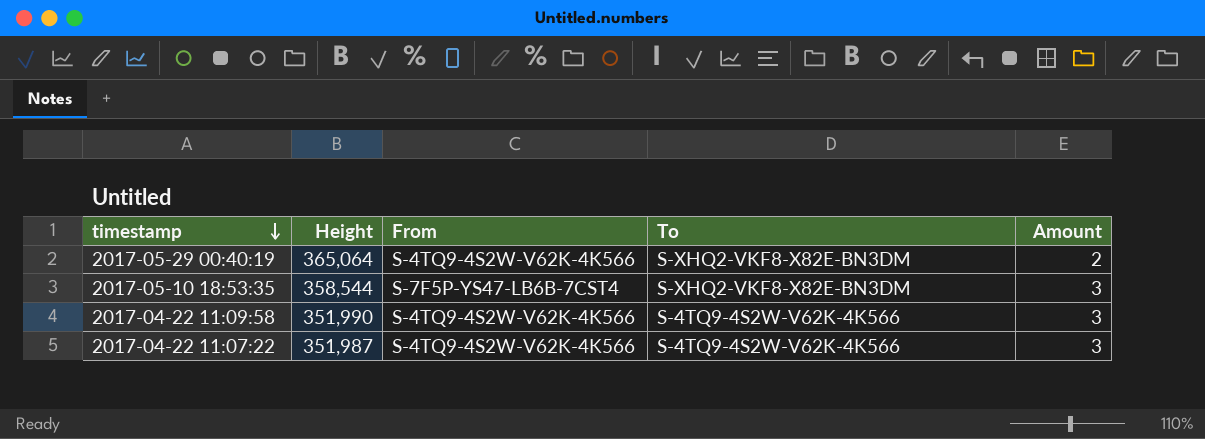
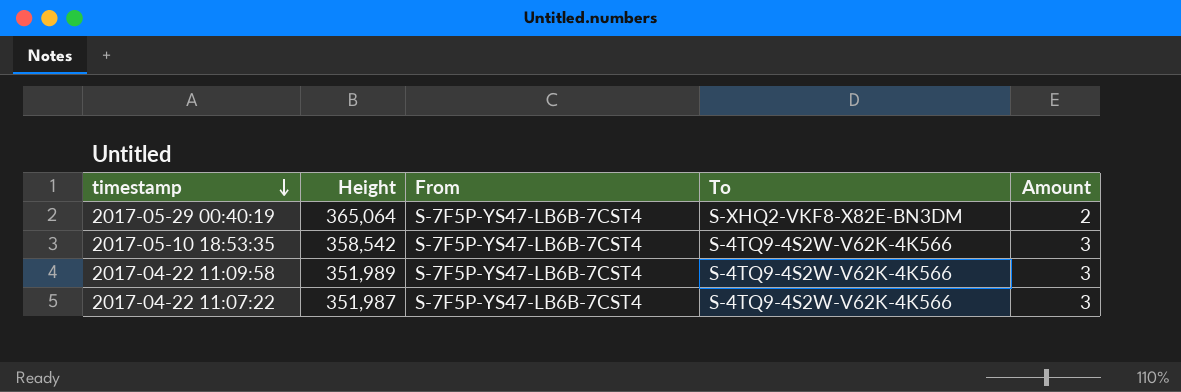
2017-05-29 00:40:19 | From: S-4TQ9-4S2W-V62K-4K566 -> S-7F5P-YS47-LB6B-7CST4
2017-05-10 18:53:35 | Height: 358,544 -> 358,542
2017-05-10 18:53:35 | To: S-XHQ2-VKF8-X82E-BN3DM -> S-4TQ9-4S2W-V62K-4K566
2017-04-22 11:09:58 | Height: 351,990 -> 351,989
2017-04-22 11:09:58 | From: S-4TQ9-4S2W-V62K-4K566 -> S-7F5P-YS47-LB6B-7CST4
2017-04-22 11:07:22 | From: S-4TQ9-4S2W-V62K-4K566 -> S-7F5P-YS47-LB6B-7CST4

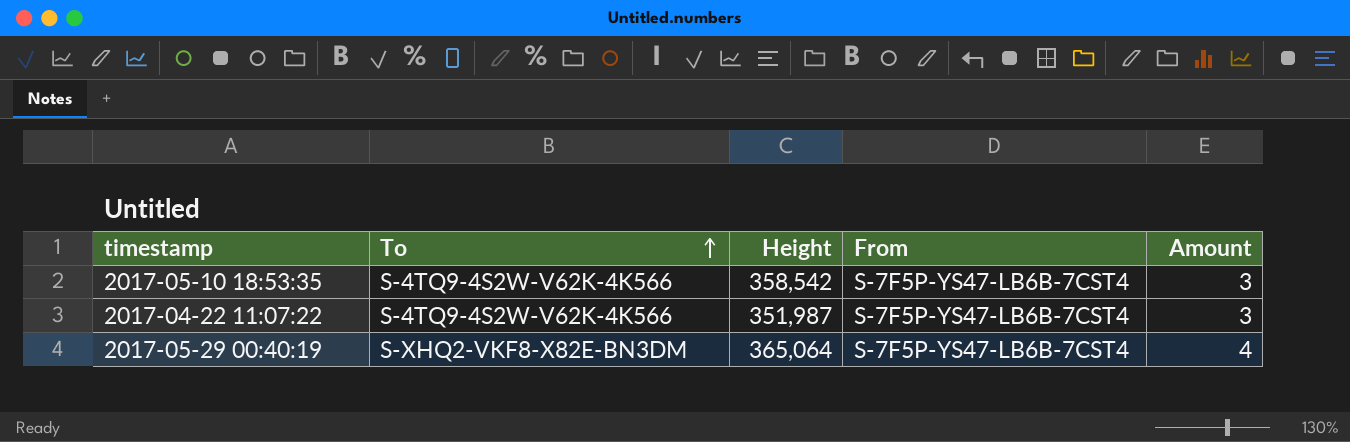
row order: timestamp descending -> To ascending
column To | position: 4 -> 2
row 2017-04-22 11:09:58: 351,989 | S-7F5P-YS47-LB6B-7CST4 | S-4TQ9-4S2W-V62K-4K566 | 3 -> none
2017-05-29 00:40:19 | Amount: 2 -> 4

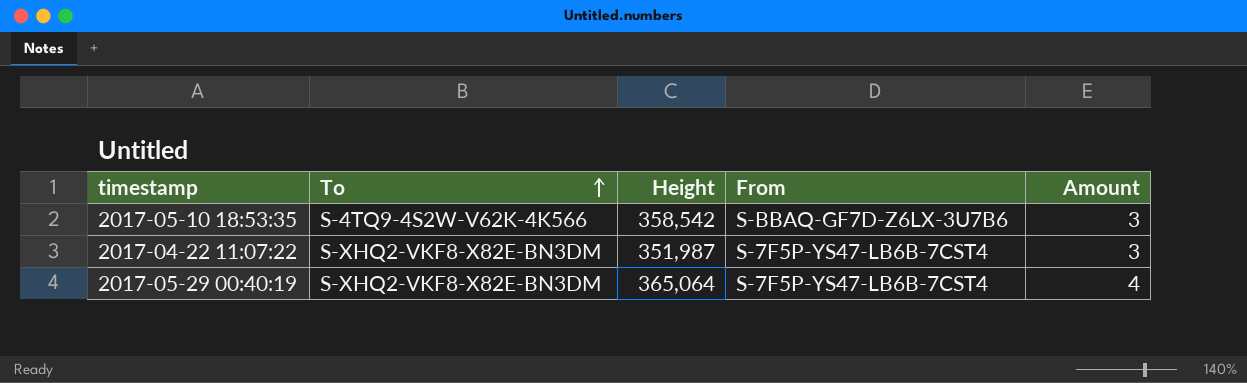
2017-05-10 18:53:35 | From: S-7F5P-YS47-LB6B-7CST4 -> S-BBAQ-GF7D-Z6LX-3U7B6
2017-04-22 11:07:22 | To: S-4TQ9-4S2W-V62K-4K566 -> S-XHQ2-VKF8-X82E-BN3DM

